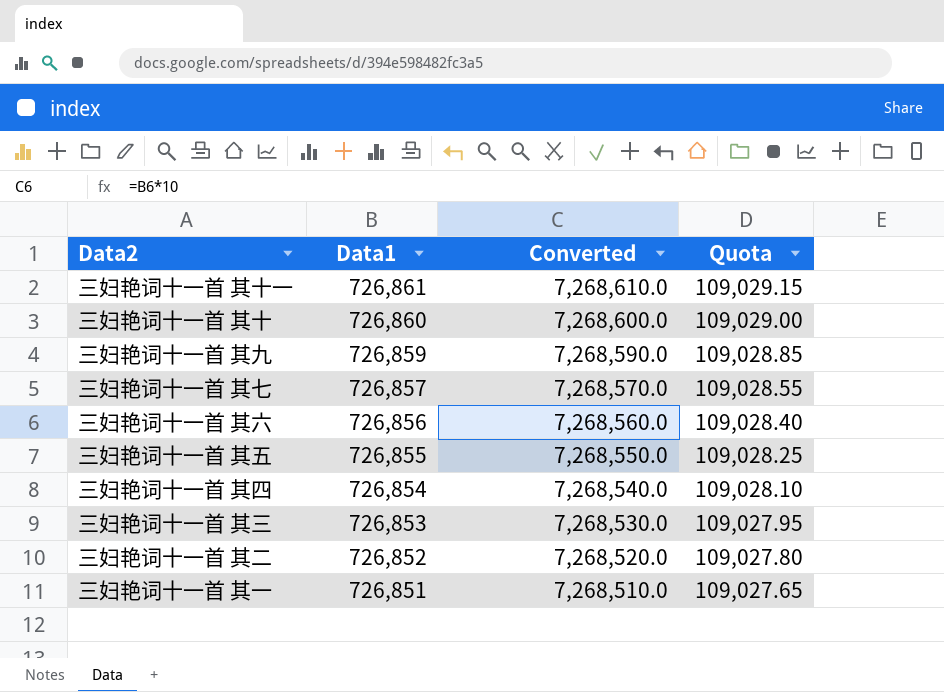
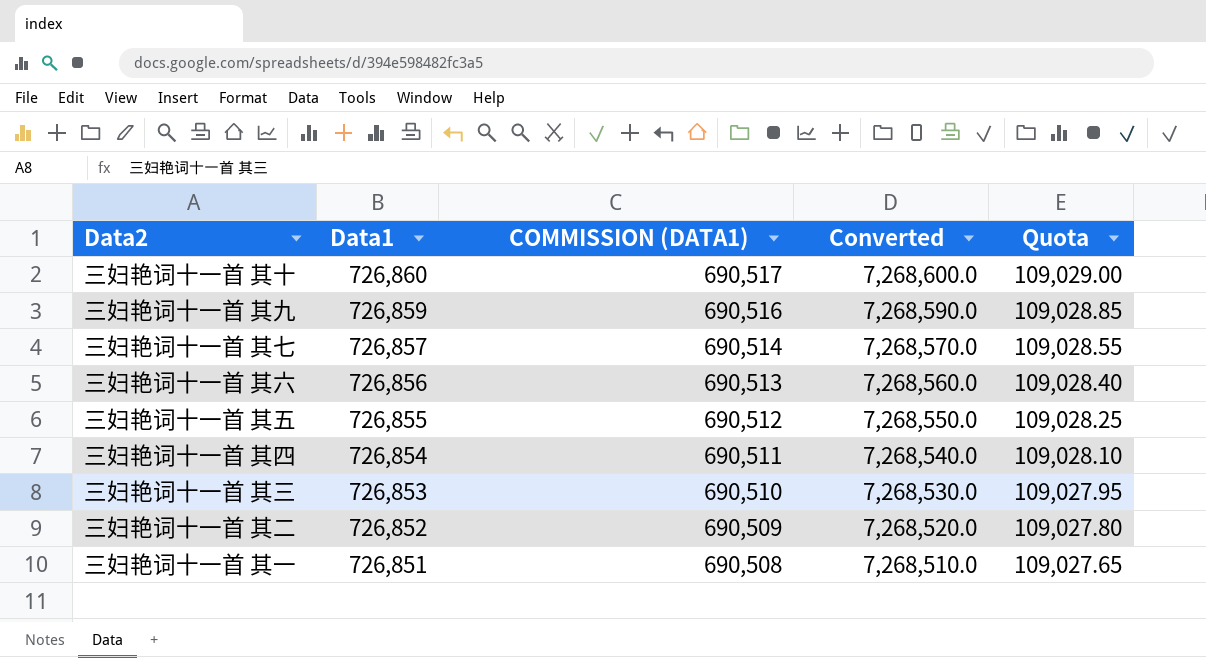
column COMMISSION (DATA1) | formula: none -> [Data1] * 0.95
row 三妇艳词十一首 其十一: 726,861 | 7,268,610.0 | 109,029.15 -> none

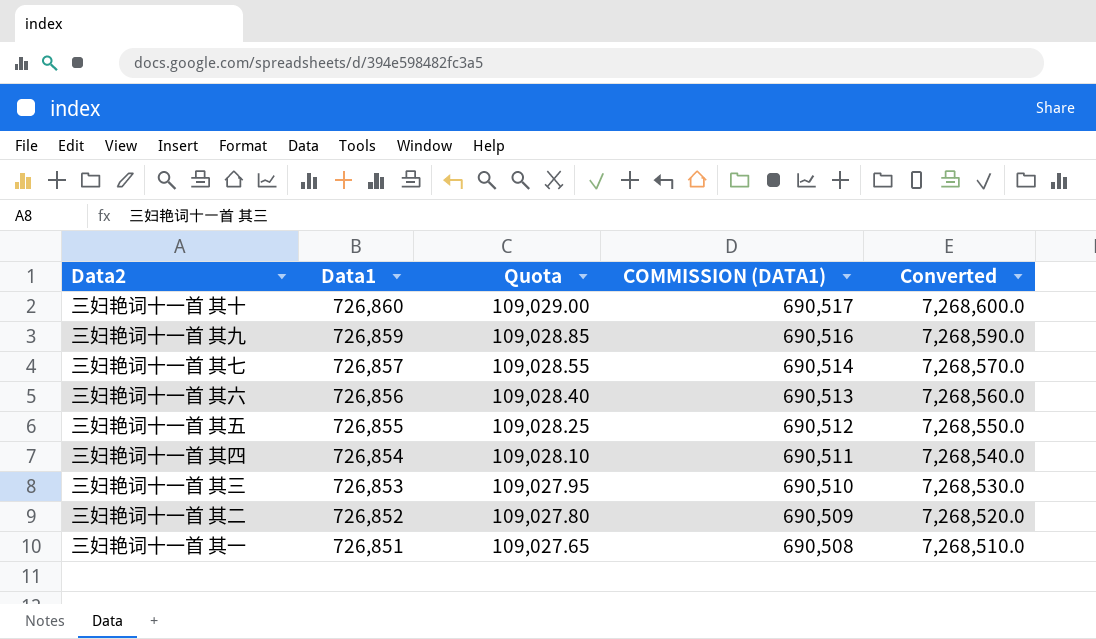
column Quota | position: 5 -> 3

